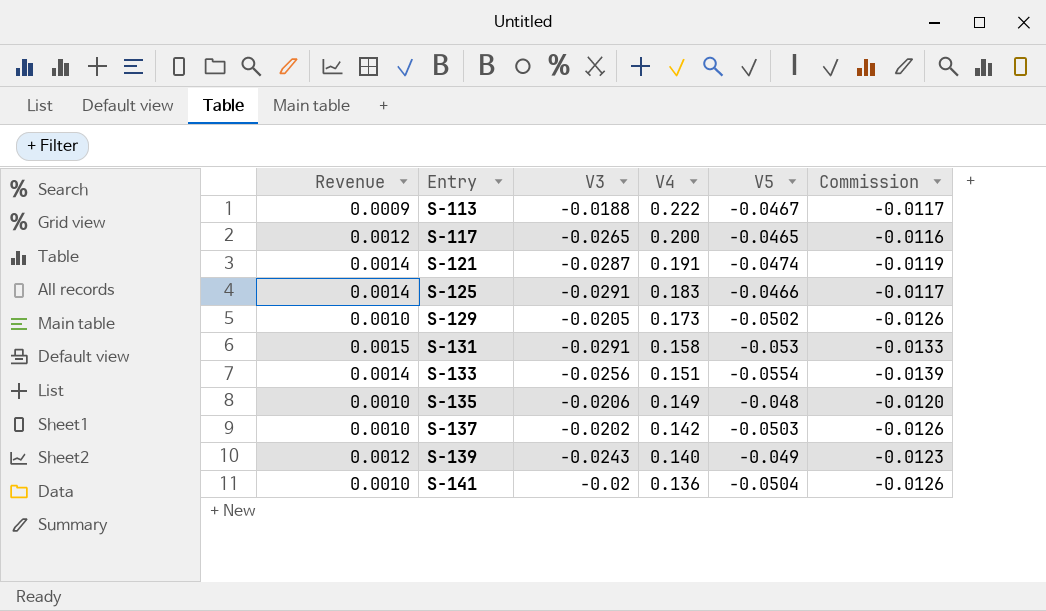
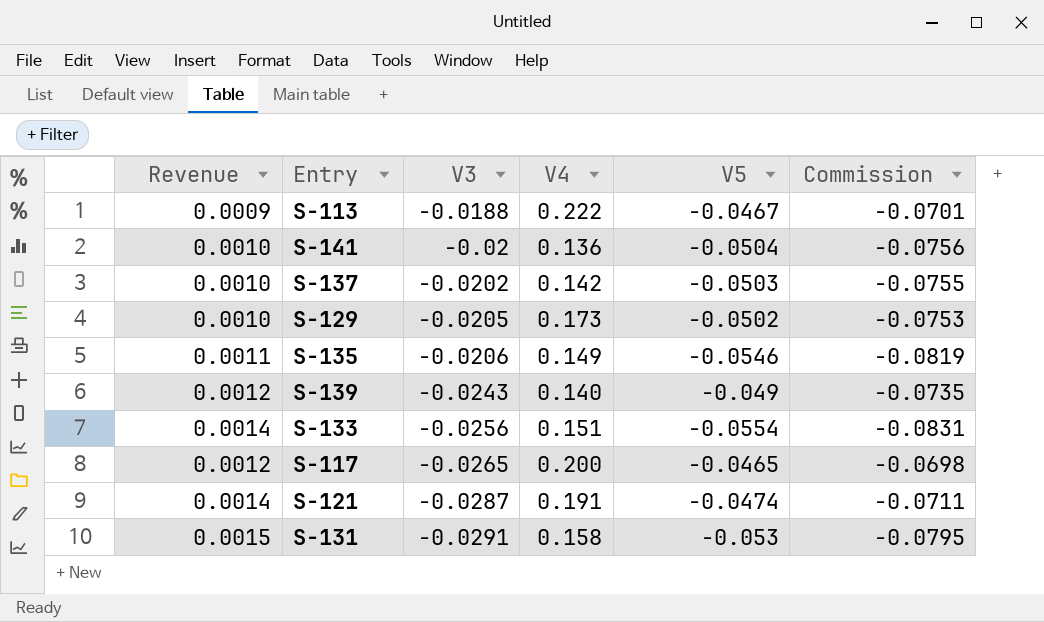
row order: Entry ascending -> V3 descending
column Commission | formula: [V5] * 0.25 -> [V5] * 1.5
row S-125: 0.0014 | -0.0291 | 0.183 | -0.0466 | -0.0117 -> none
S-135 | Revenue: 0.0010 -> 0.0011
S-135 | V5: -0.048 -> -0.0546

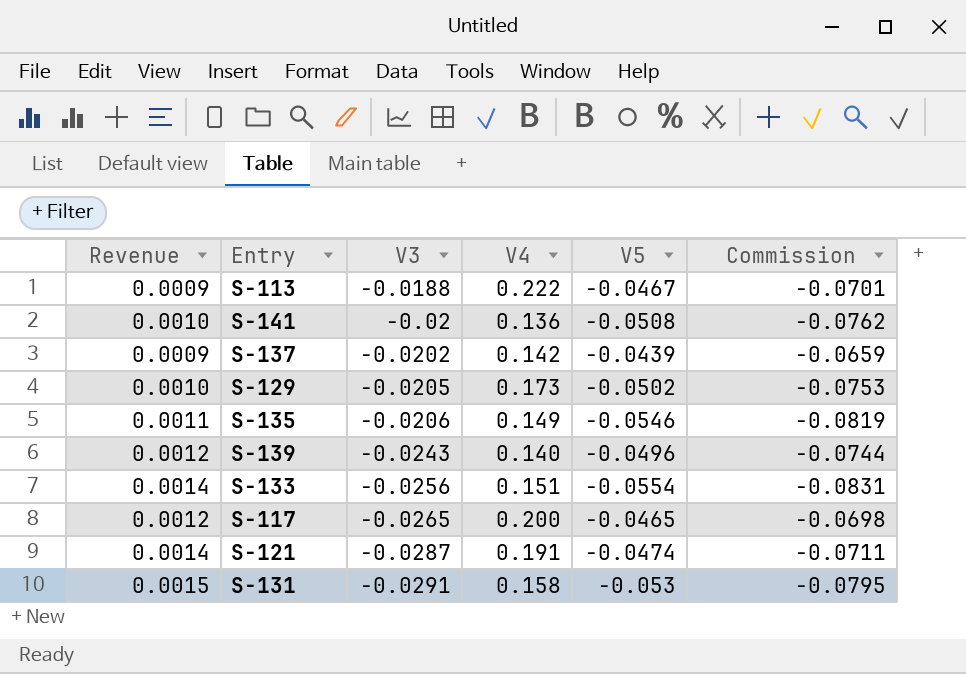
S-141 | V5: -0.0504 -> -0.0508
S-141 | Commission: -0.0756 -> -0.0762
S-137 | Revenue: 0.0010 -> 0.0009
S-137 | V5: -0.0503 -> -0.0439
S-137 | Commission: -0.0755 -> -0.0659
S-139 | V5: -0.049 -> -0.0496
S-139 | Commission: -0.0735 -> -0.0744

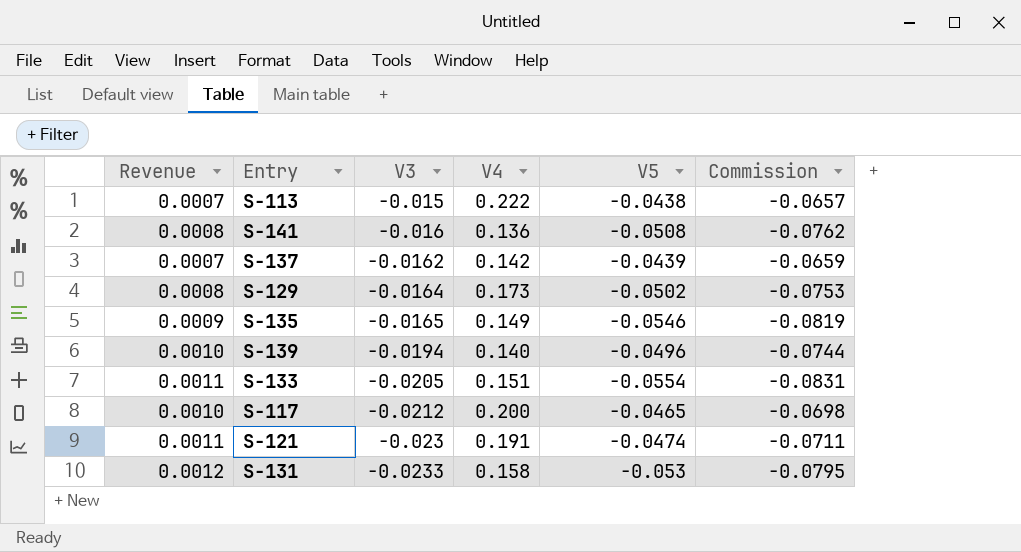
S-113 | Revenue: 0.0009 -> 0.0007
S-113 | V3: -0.0188 -> -0.015
S-113 | V5: -0.0467 -> -0.0438
S-113 | Commission: -0.0701 -> -0.0657
S-141 | Revenue: 0.0010 -> 0.0008
S-141 | V3: -0.02 -> -0.016
S-137 | Revenue: 0.0009 -> 0.0007
S-137 | V3: -0.0202 -> -0.0162
S-129 | Revenue: 0.0010 -> 0.0008
S-129 | V3: -0.0205 -> -0.0164
S-135 | Revenue: 0.0011 -> 0.0009
S-135 | V3: -0.0206 -> -0.0165
S-139 | Revenue: 0.0012 -> 0.0010
S-139 | V3: -0.0243 -> -0.0194
S-133 | Revenue: 0.0014 -> 0.0011
S-133 | V3: -0.0256 -> -0.0205
S-117 | Revenue: 0.0012 -> 0.0010
S-117 | V3: -0.0265 -> -0.0212
S-121 | Revenue: 0.0014 -> 0.0011
S-121 | V3: -0.0287 -> -0.023
S-131 | Revenue: 0.0015 -> 0.0012
S-131 | V3: -0.0291 -> -0.0233

